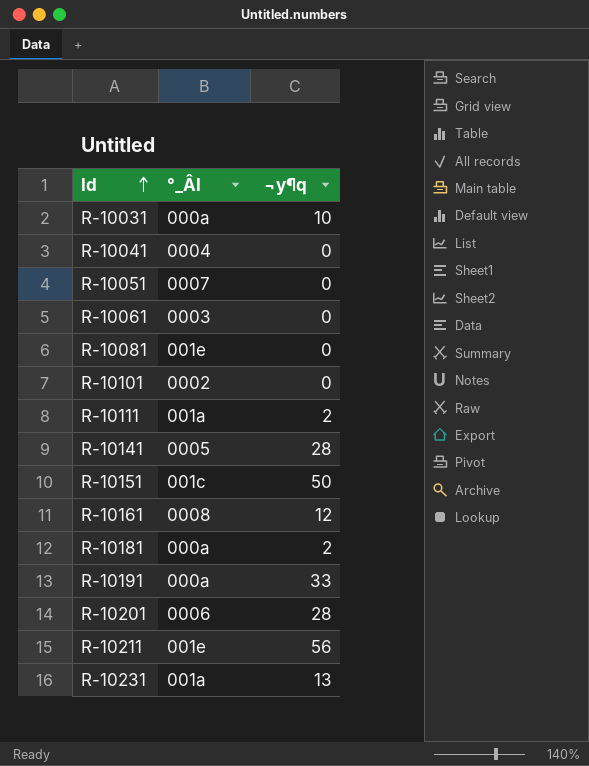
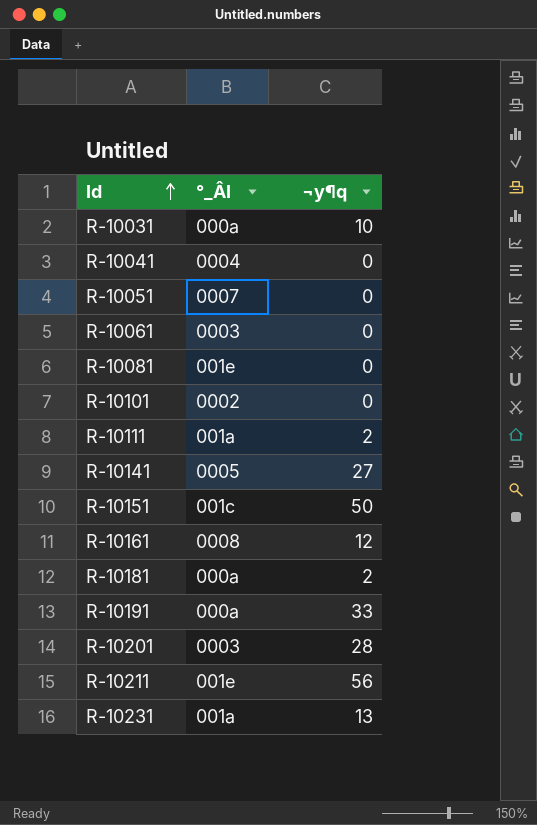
R-10141 | ¬y¶q: 28 -> 27
R-10201 | °_ÂI: 0006 -> 0003

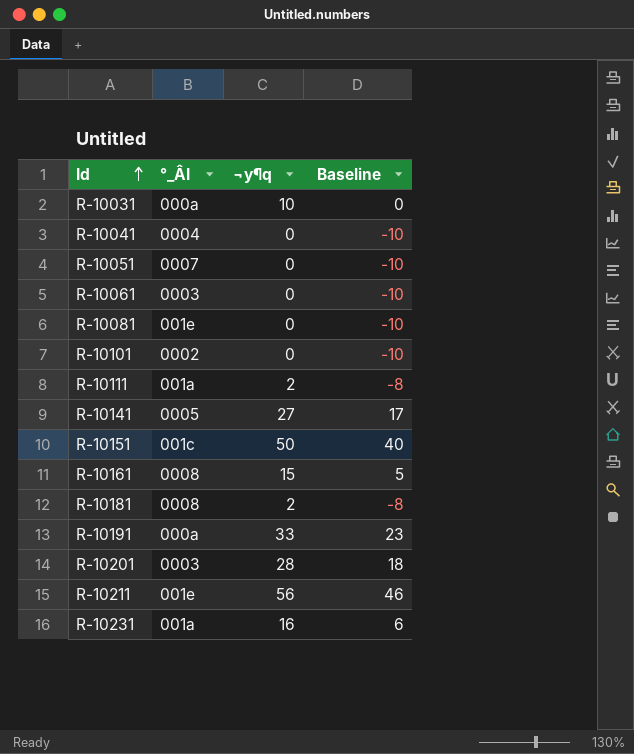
column Baseline | formula: none -> [¬y¶q] - 10
R-10161 | ¬y¶q: 12 -> 15
R-10181 | °_ÂI: 000a -> 0008
R-10231 | ¬y¶q: 13 -> 16

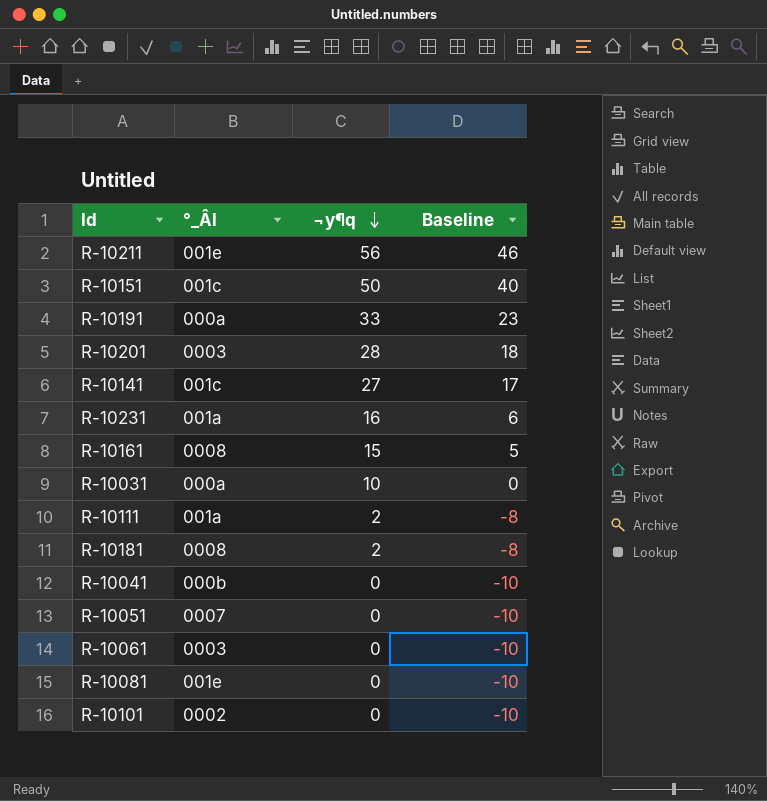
row order: Id ascending -> ¬y¶q descending
R-10141 | °_ÂI: 0005 -> 001c
R-10041 | °_ÂI: 0004 -> 000b

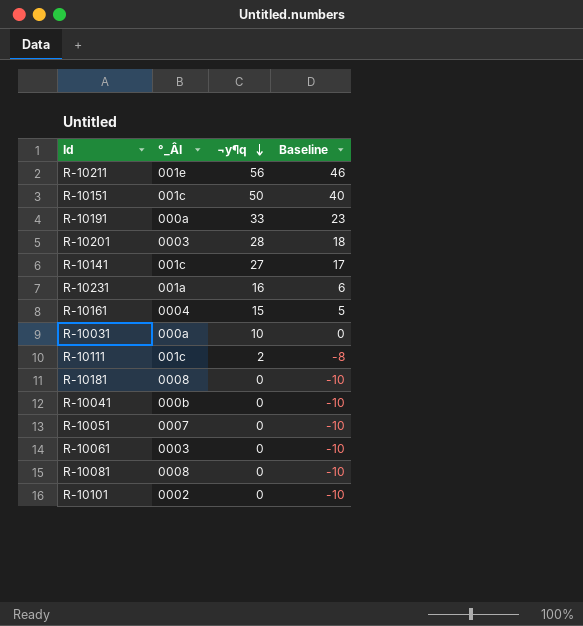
R-10161 | °_ÂI: 0008 -> 0004
R-10111 | °_ÂI: 001a -> 001c
R-10181 | ¬y¶q: 2 -> 0
R-10181 | Baseline: -8 -> -10
R-10081 | °_ÂI: 001e -> 0008

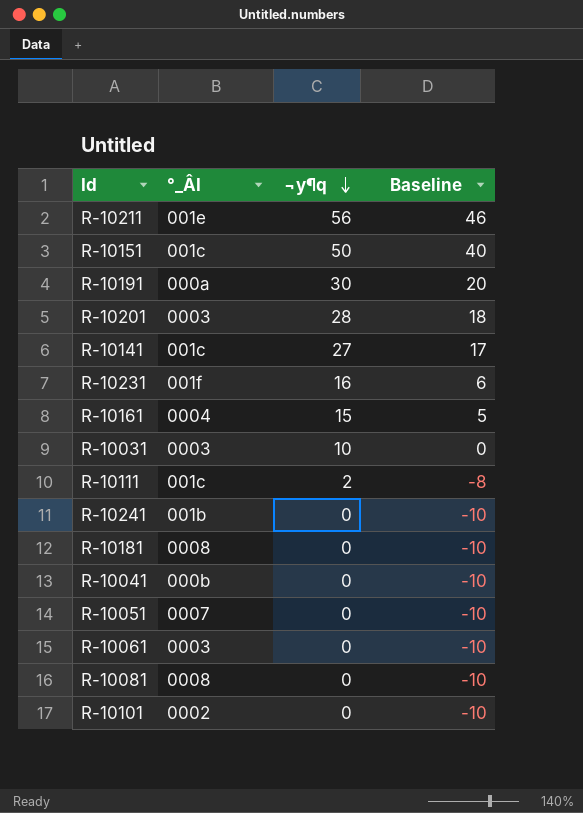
R-10191 | ¬y¶q: 33 -> 30
R-10191 | Baseline: 23 -> 20
R-10231 | °_ÂI: 001a -> 001f
R-10031 | °_ÂI: 000a -> 0003
row R-10241: none -> 001b | 0 | -10

